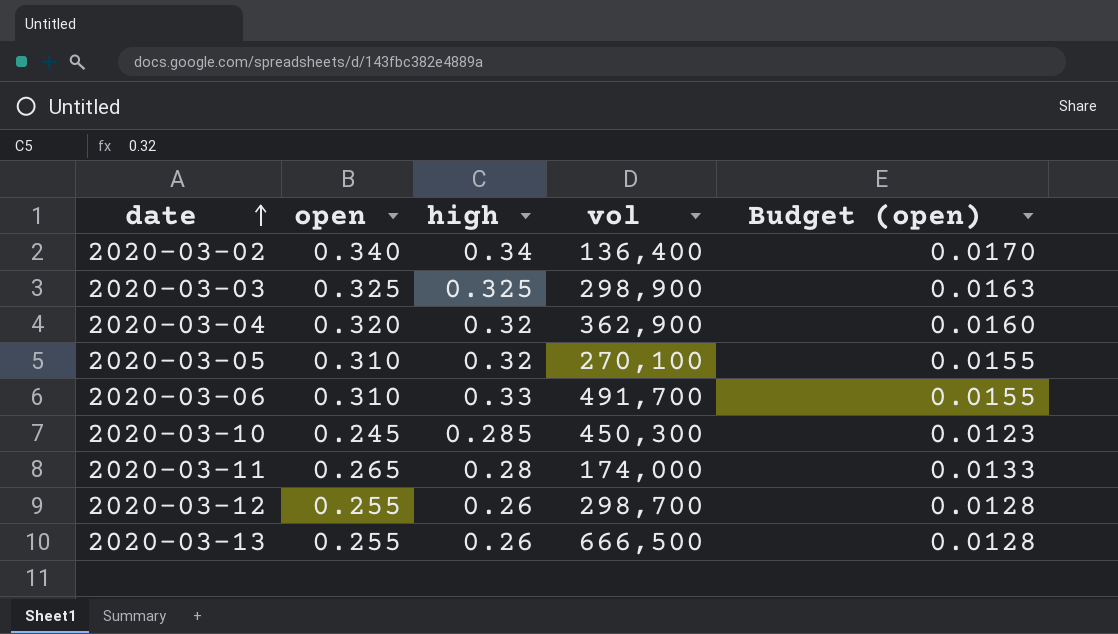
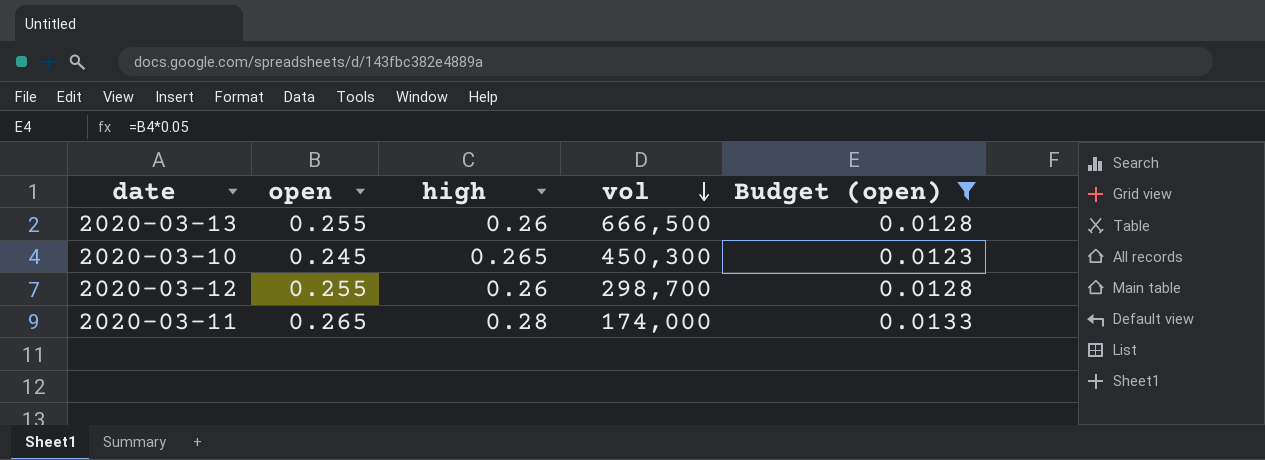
filter: none -> Budget (open) <= 0.0133
row order: date ascending -> vol descending
2020-03-10 | high: 0.285 -> 0.265

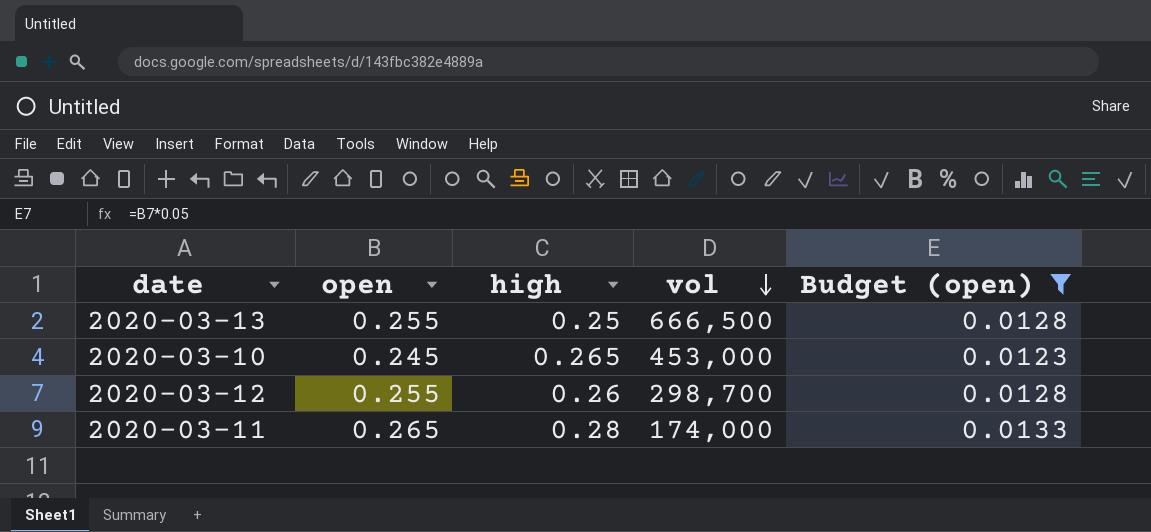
2020-03-13 | high: 0.26 -> 0.25
2020-03-10 | vol: 450,300 -> 453,000

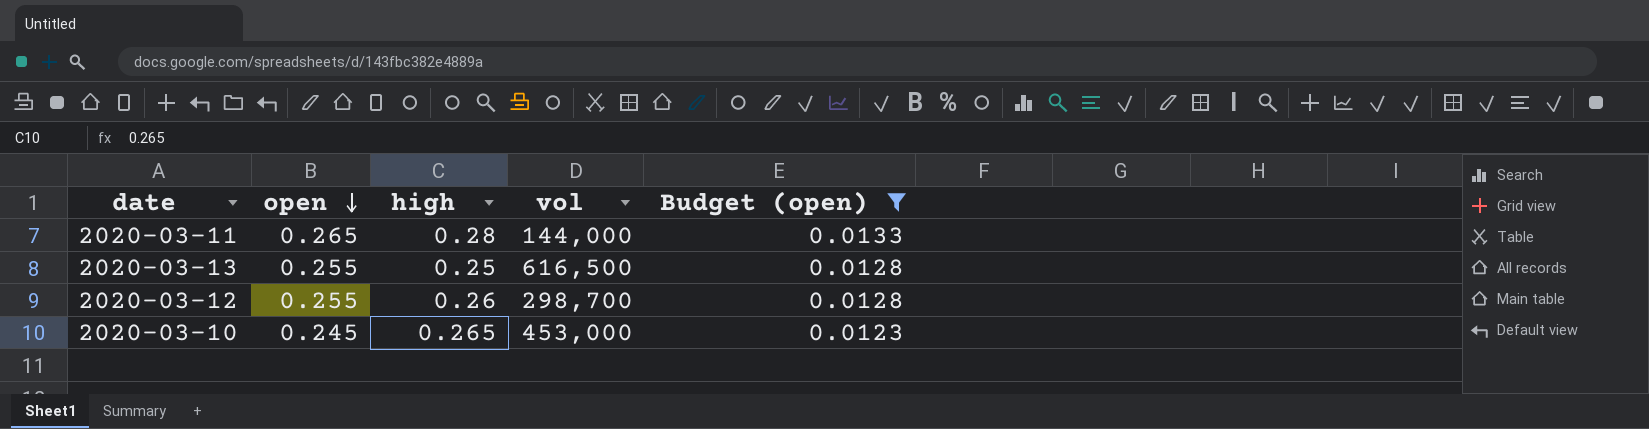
row order: vol descending -> open descending
2020-03-11 | vol: 174,000 -> 144,000
2020-03-13 | vol: 666,500 -> 616,500

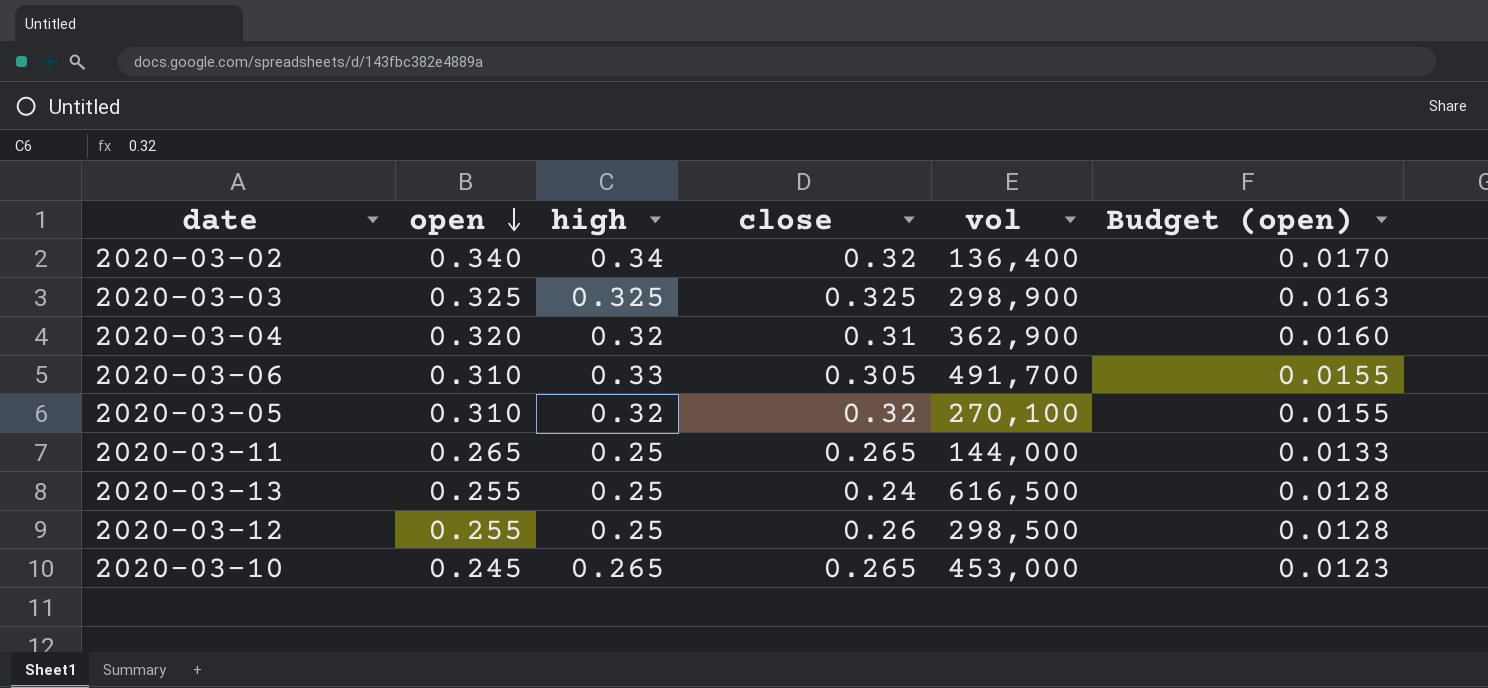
filter: Budget (open) <= 0.0133 -> none
column close | position: none -> 4
2020-03-11 | high: 0.28 -> 0.25
2020-03-12 | high: 0.26 -> 0.25
2020-03-12 | vol: 298,700 -> 298,500

